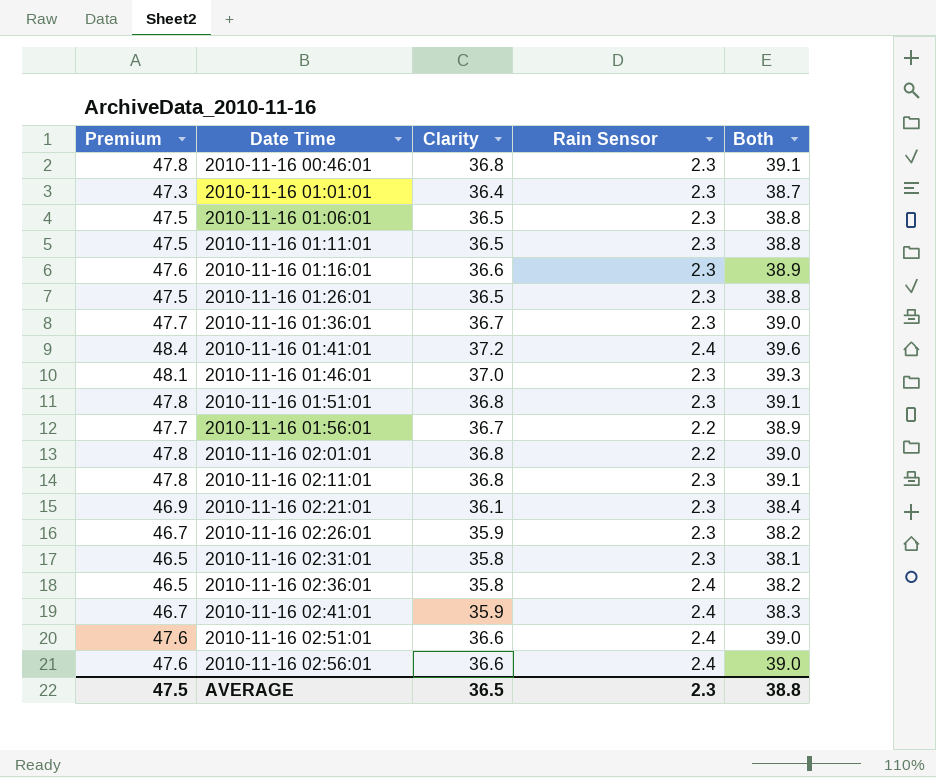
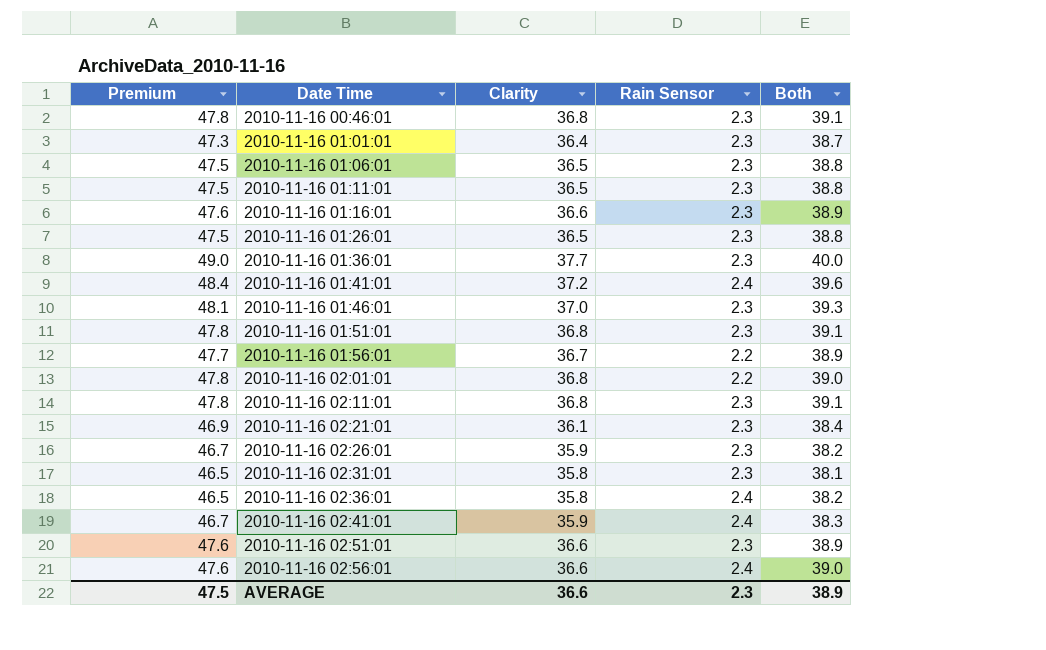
2010-11-16 01:36:01 | Premium: 47.7 -> 49.0
2010-11-16 01:36:01 | Clarity: 36.7 -> 37.7
2010-11-16 01:36:01 | Both: 39.0 -> 40.0
2010-11-16 02:51:01 | Rain Sensor: 2.4 -> 2.3
2010-11-16 02:51:01 | Both: 39.0 -> 38.9
AVERAGE | Clarity: 36.5 -> 36.6
AVERAGE | Both: 38.8 -> 38.9

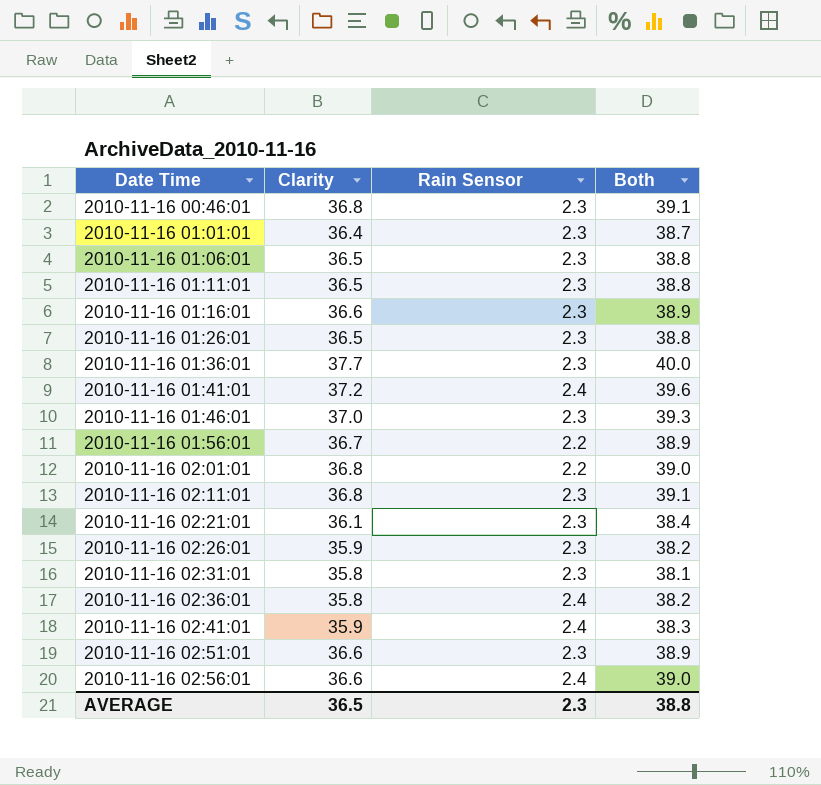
column Premium | formula: [Clarity] * 1.3 -> none
row 2010-11-16 01:51:01: 47.8 | 36.8 | 2.3 | 39.1 -> none
AVERAGE | Clarity: 36.6 -> 36.5
AVERAGE | Both: 38.9 -> 38.8

